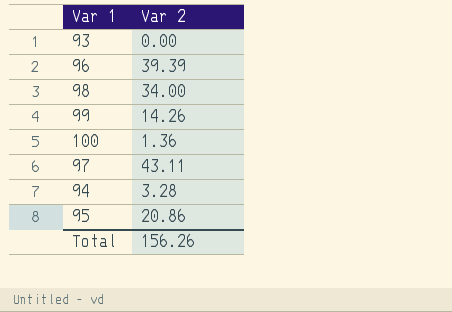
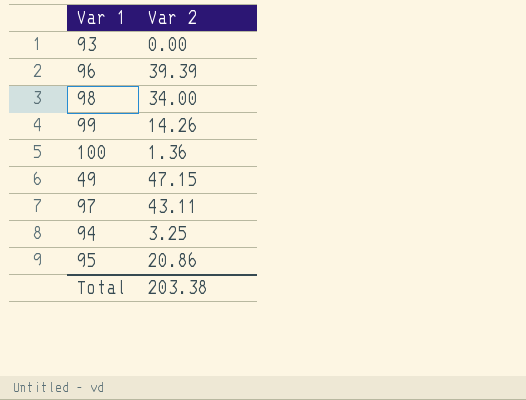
row 49: none -> 47.15
94 | Var 2: 3.28 -> 3.25
Total | Var 2: 156.26 -> 203.38

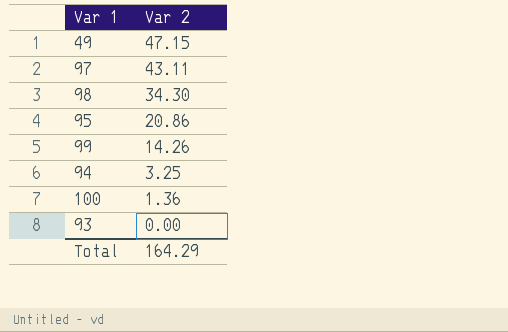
row order: none -> Var 2 descending
row 96: 39.39 -> none
98 | Var 2: 34.00 -> 34.30
Total | Var 2: 203.38 -> 164.29

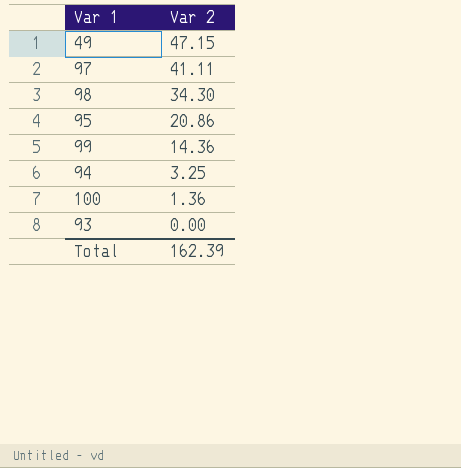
97 | Var 2: 43.11 -> 41.11
99 | Var 2: 14.26 -> 14.36
Total | Var 2: 164.29 -> 162.39

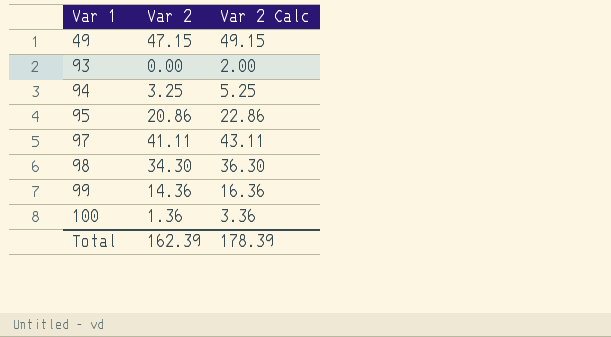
row order: Var 2 descending -> Var 1 ascending
column Var 2 Calc | formula: none -> [Var 2] + 2

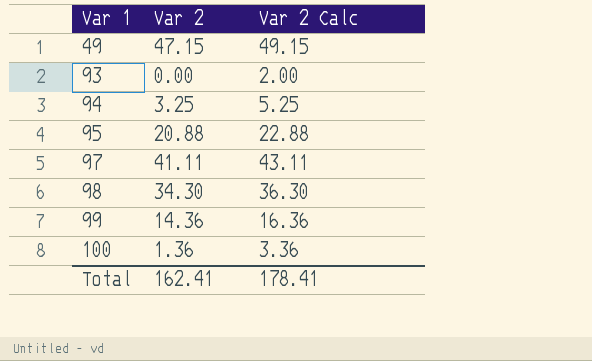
95 | Var 2: 20.86 -> 20.88
95 | Var 2 Calc: 22.86 -> 22.88
Total | Var 2: 162.39 -> 162.41
Total | Var 2 Calc: 178.39 -> 178.41

